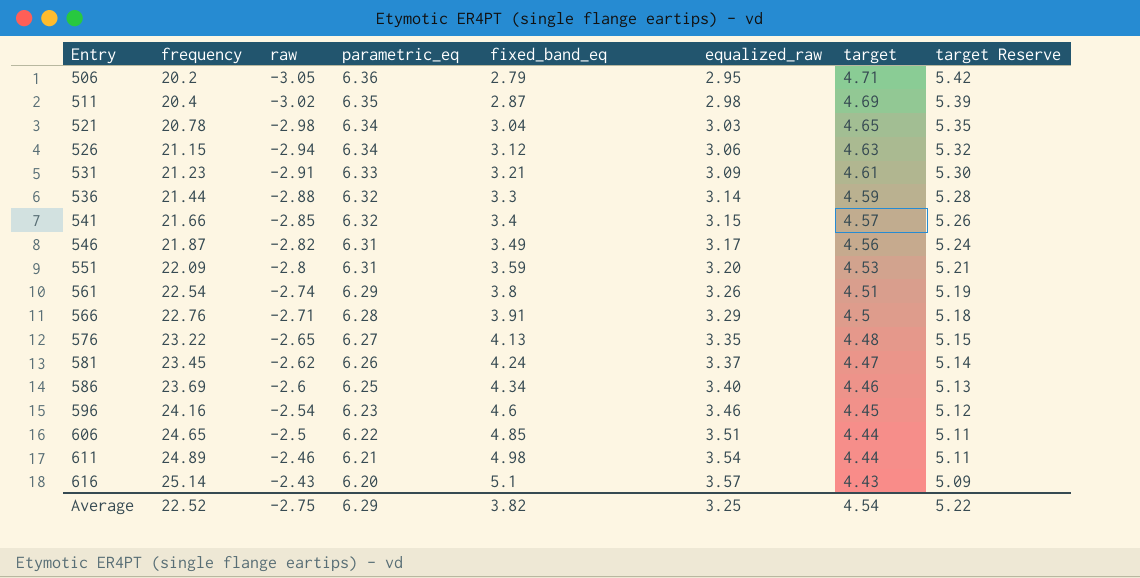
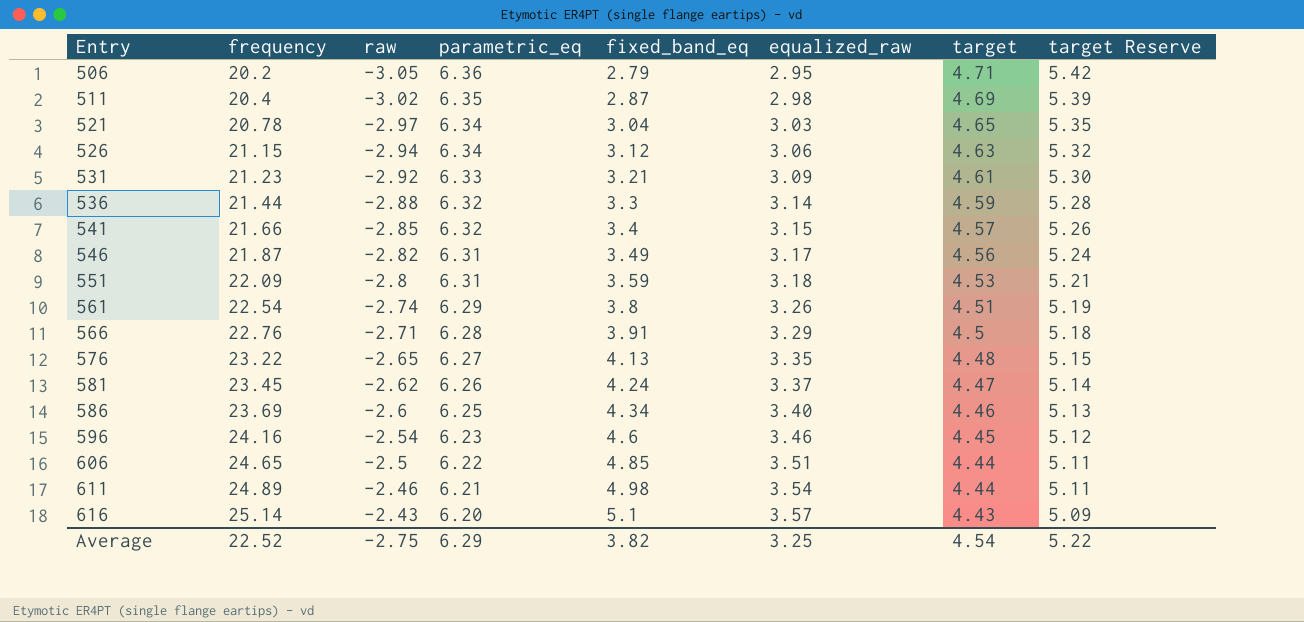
521 | raw: -2.98 -> -2.97
531 | raw: -2.91 -> -2.92
551 | equalized_raw: 3.20 -> 3.18

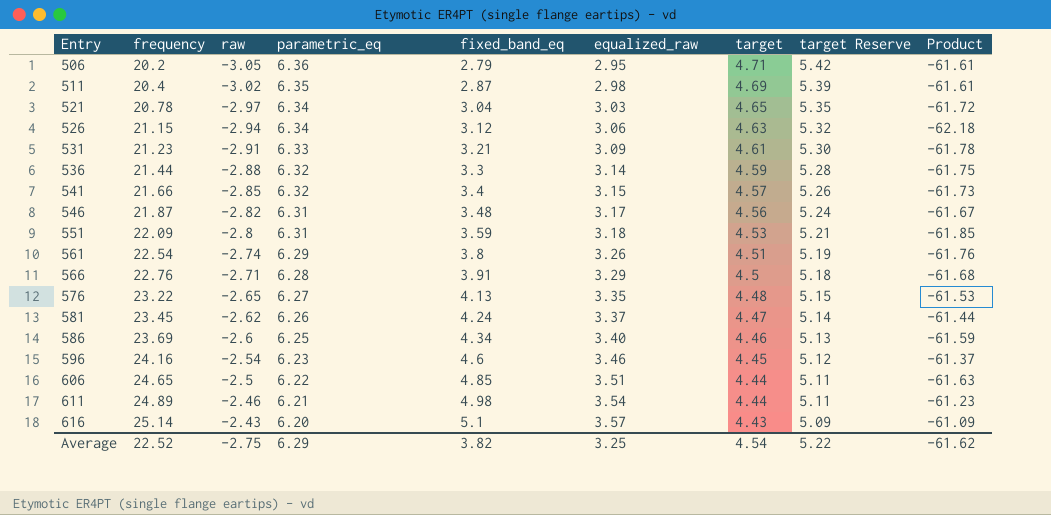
column Product | formula: none -> [frequency] * [raw]
531 | raw: -2.92 -> -2.91
546 | fixed_band_eq: 3.49 -> 3.48

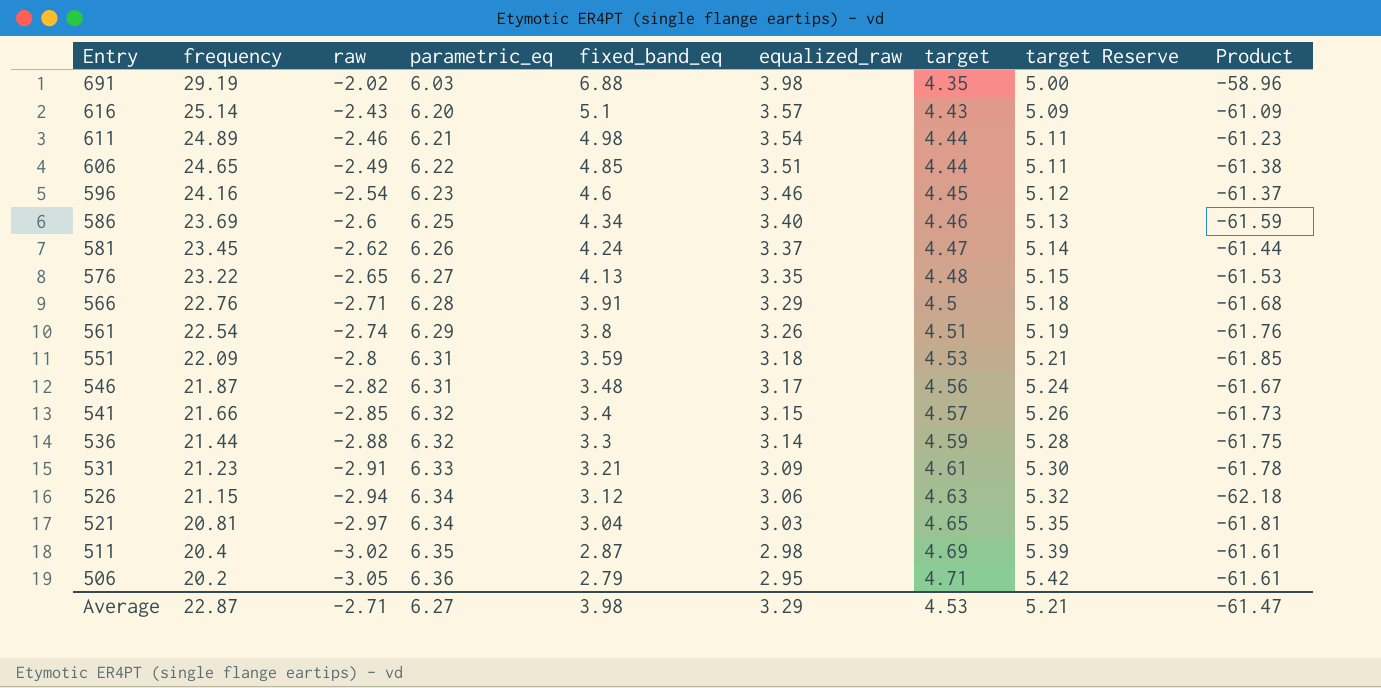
row order: Entry ascending -> Entry descending
row 691: none -> 29.19 | -2.02 | 6.03 | 6.88 | 3.98 | 4.35 | 5.00 | -58.96
606 | raw: -2.5 -> -2.49
606 | Product: -61.63 -> -61.38
521 | frequency: 20.78 -> 20.81
521 | Product: -61.72 -> -61.81
Average | frequency: 22.52 -> 22.87
Average | raw: -2.75 -> -2.71
Average | parametric_eq: 6.29 -> 6.27
Average | fixed_band_eq: 3.82 -> 3.98
Average | equalized_raw: 3.25 -> 3.29
Average | target: 4.54 -> 4.53
Average | target Reserve: 5.22 -> 5.21
Average | Product: -61.62 -> -61.47

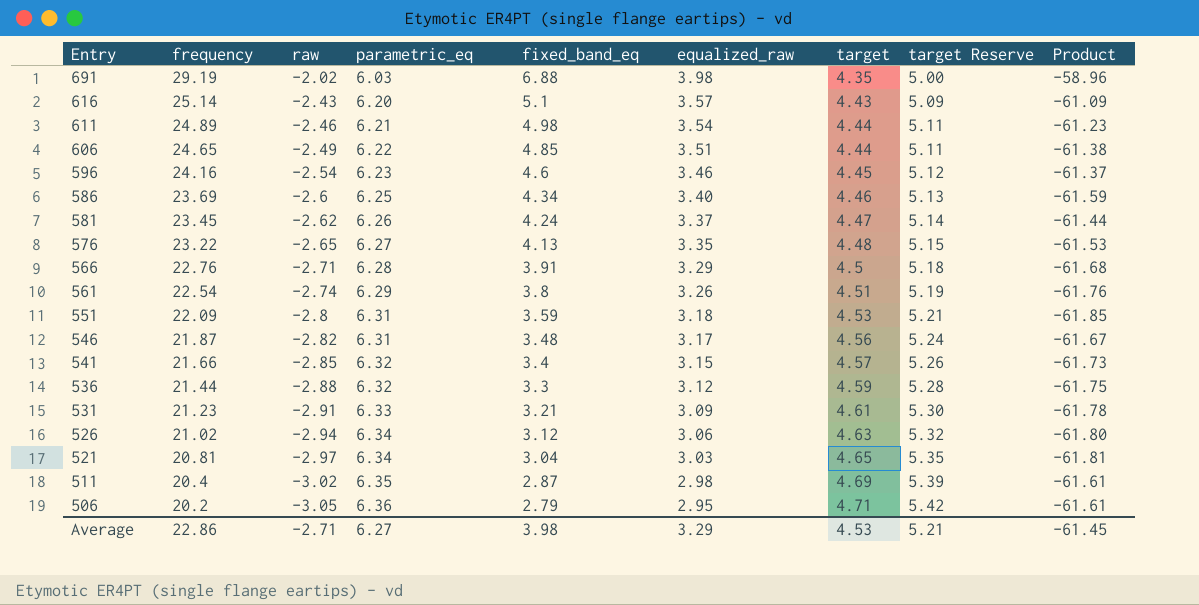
536 | equalized_raw: 3.14 -> 3.12
526 | frequency: 21.15 -> 21.02
526 | Product: -62.18 -> -61.80
Average | frequency: 22.87 -> 22.86
Average | Product: -61.47 -> -61.45

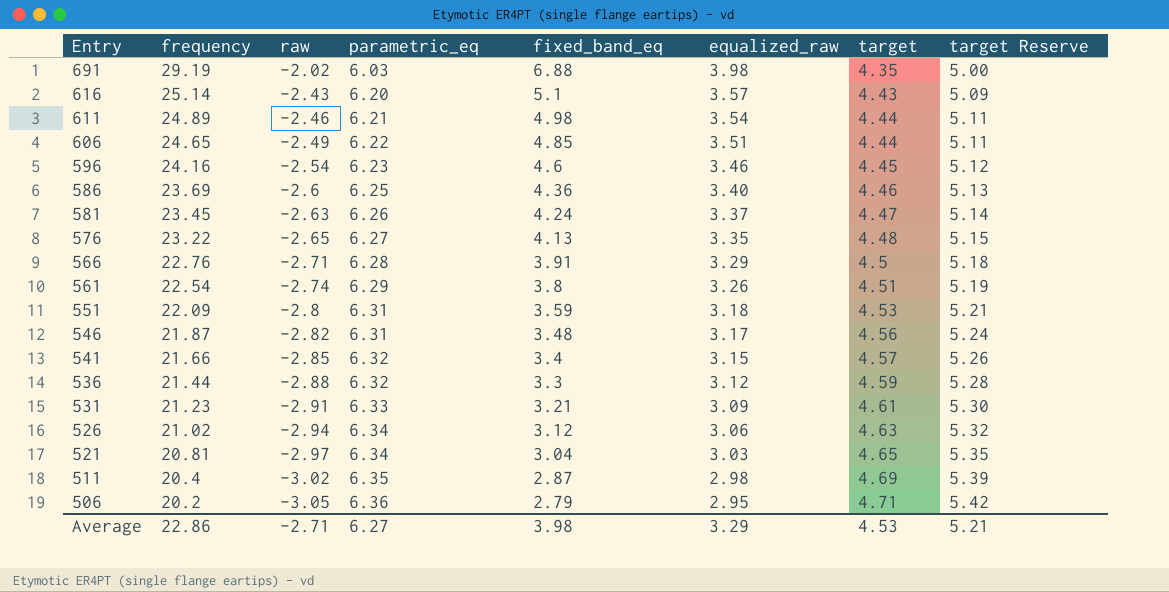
column Product | formula: [frequency] * [raw] -> none
586 | fixed_band_eq: 4.34 -> 4.36
581 | raw: -2.62 -> -2.63

